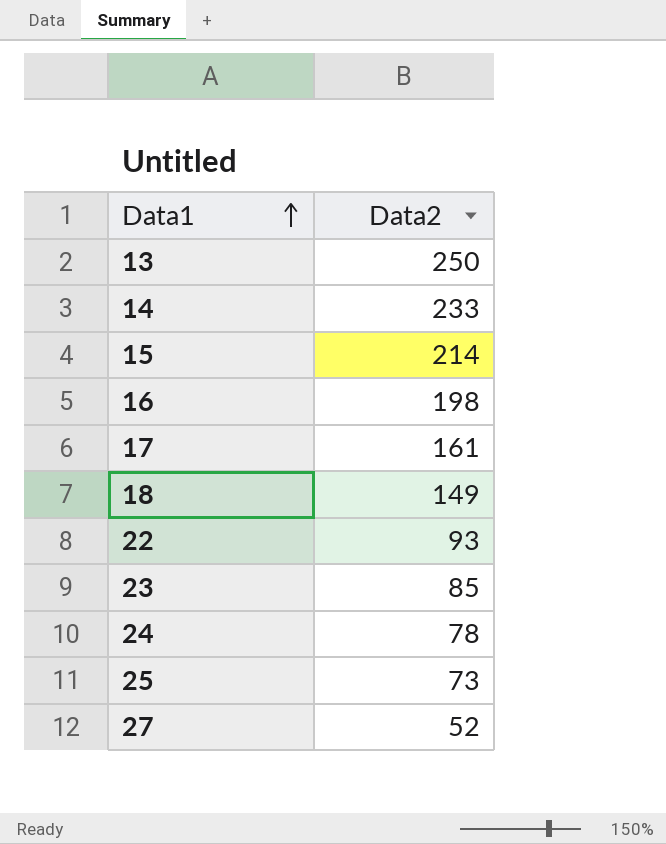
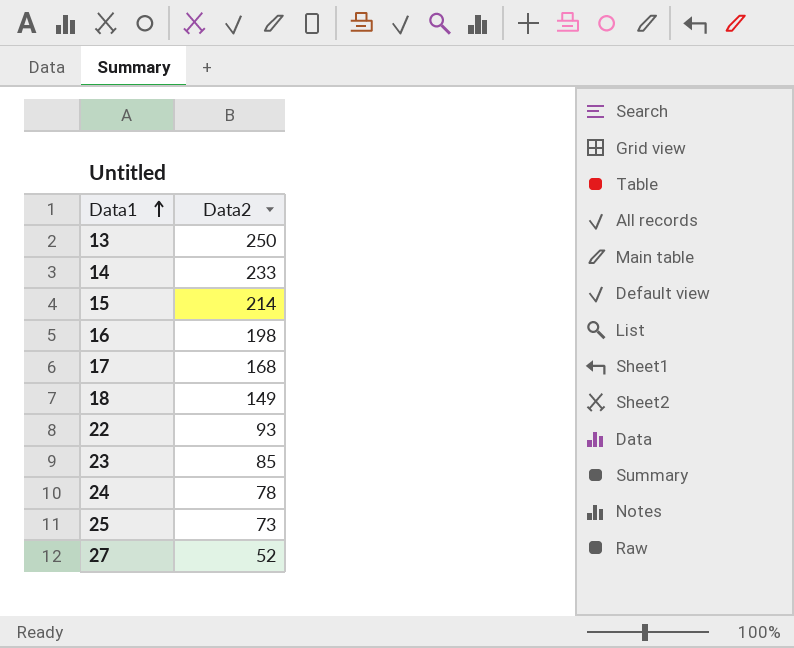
17 | Data2: 161 -> 168

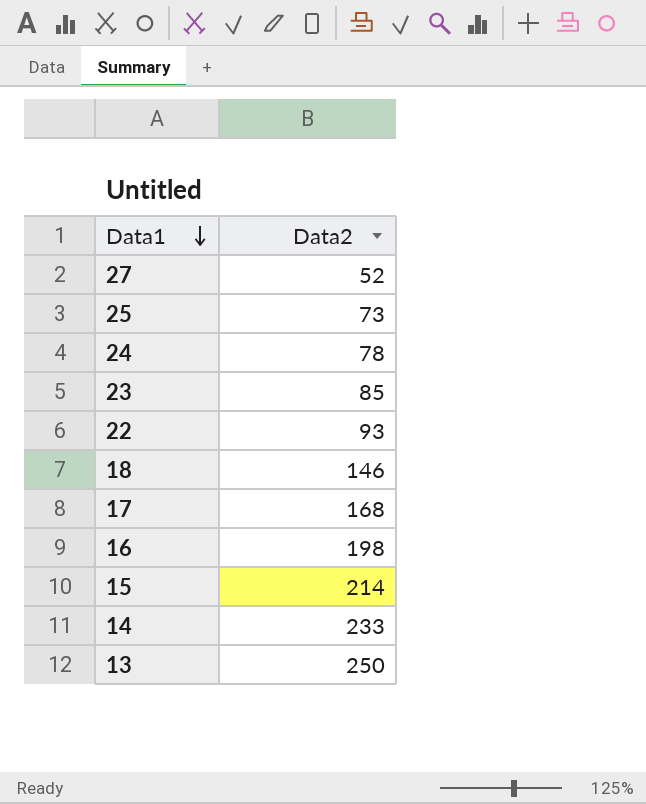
row order: Data1 ascending -> Data1 descending
18 | Data2: 149 -> 146

